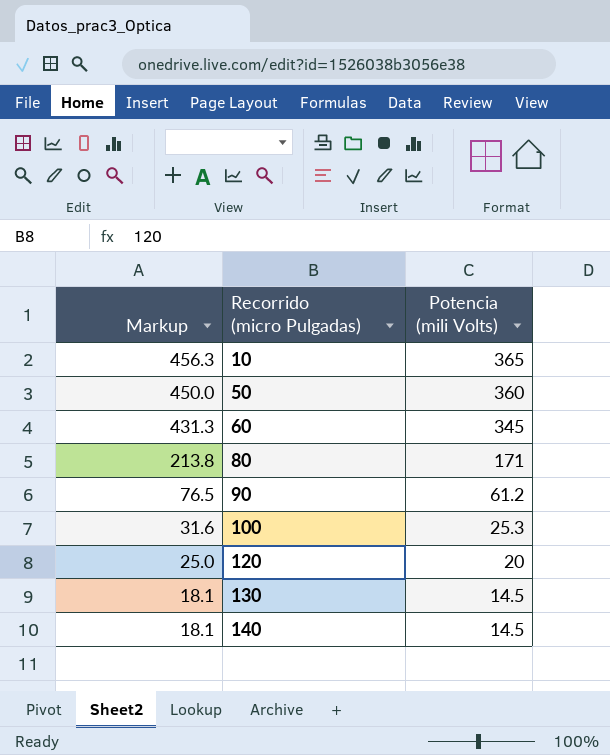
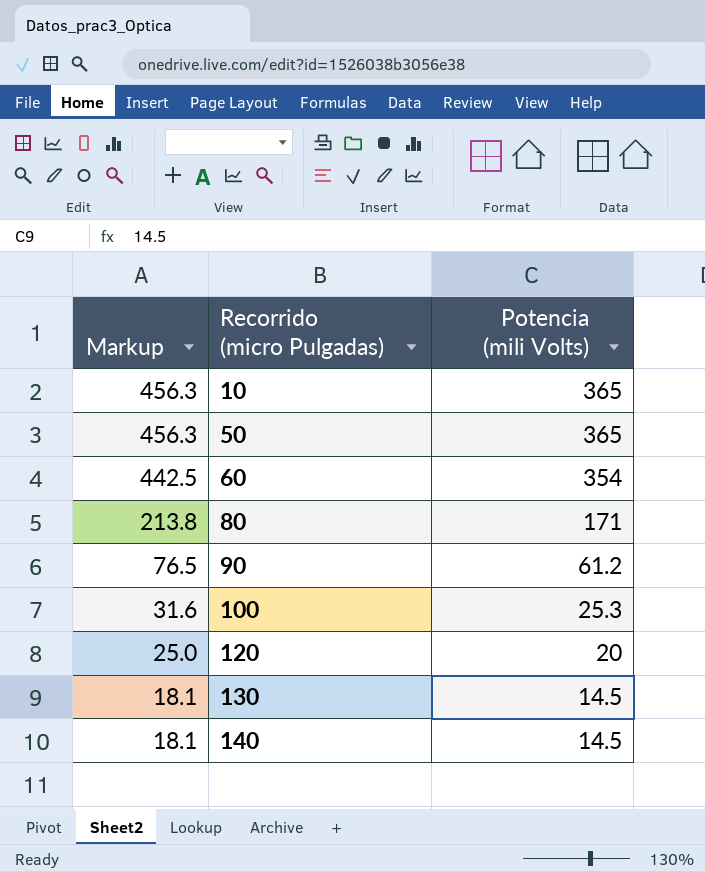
50 | Markup: 450.0 -> 456.3
50 | Potencia (mili Volts): 360 -> 365
60 | Markup: 431.3 -> 442.5
60 | Potencia (mili Volts): 345 -> 354

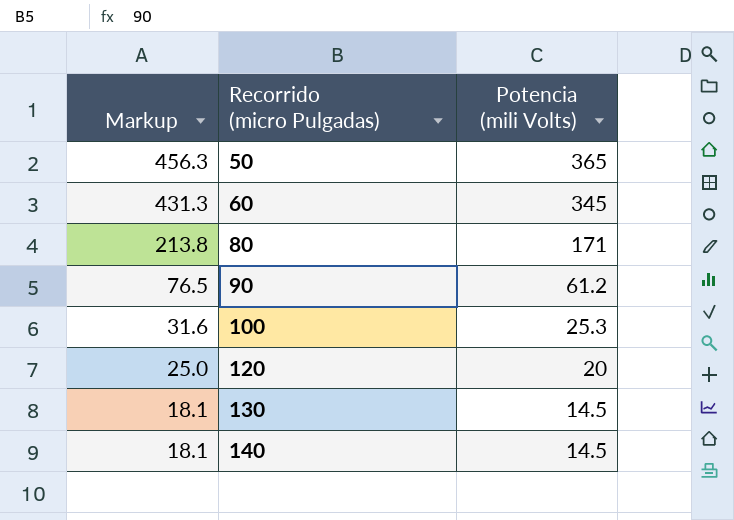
row 10: 456.3 | 365 -> none
60 | Markup: 442.5 -> 431.3
60 | Potencia (mili Volts): 354 -> 345

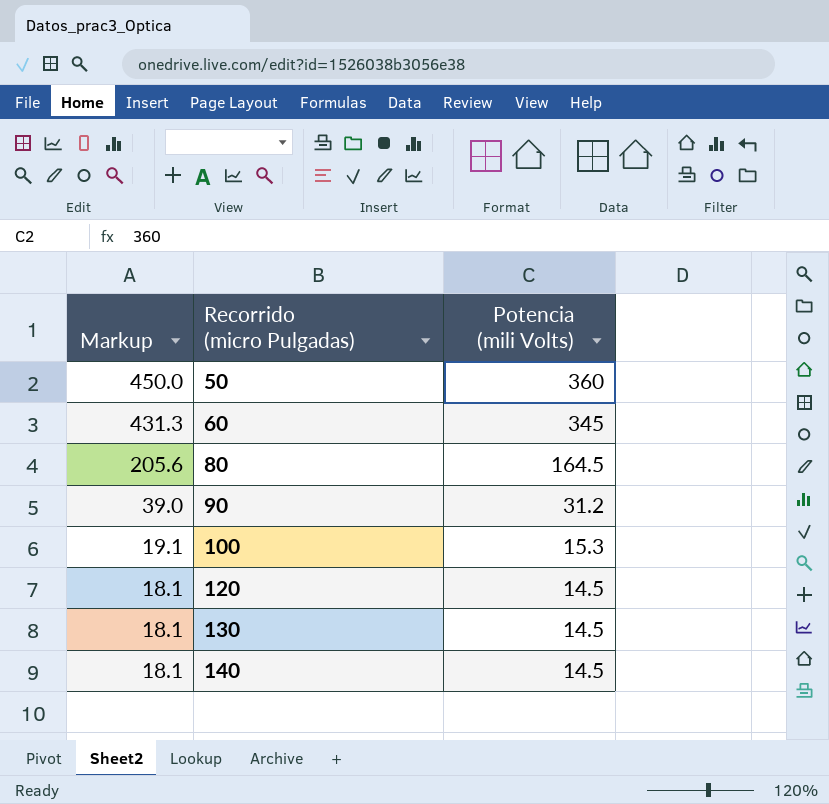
50 | Markup: 456.3 -> 450.0
50 | Potencia (mili Volts): 365 -> 360
80 | Markup: 213.8 -> 205.6
80 | Potencia (mili Volts): 171 -> 164.5
90 | Markup: 76.5 -> 39.0
90 | Potencia (mili Volts): 61.2 -> 31.2
100 | Markup: 31.6 -> 19.1
100 | Potencia (mili Volts): 25.3 -> 15.3
120 | Markup: 25.0 -> 18.1
120 | Potencia (mili Volts): 20 -> 14.5

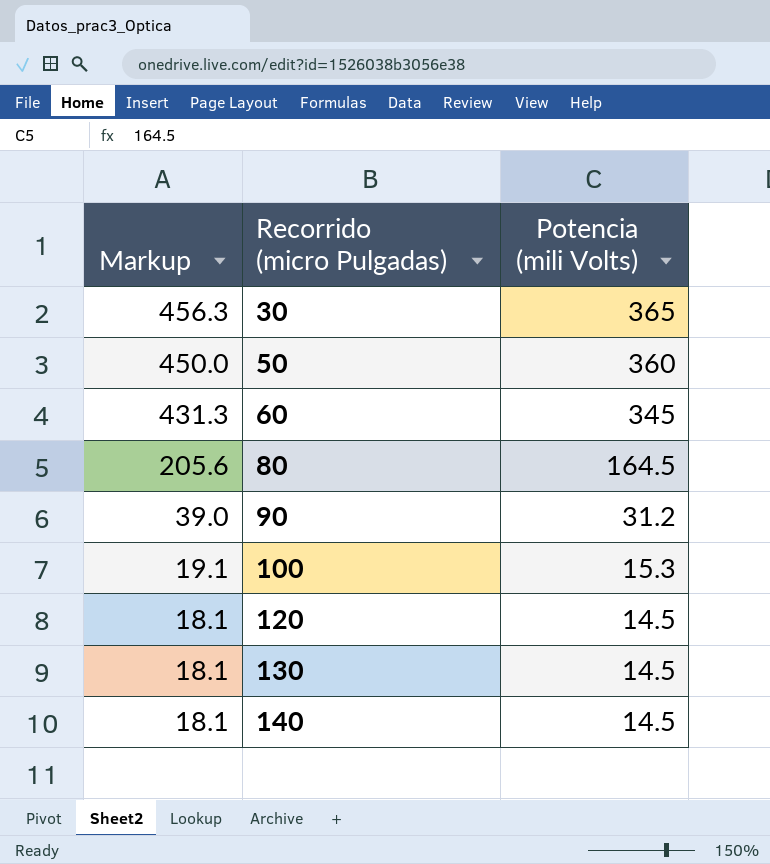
row 30: none -> 456.3 | 365

